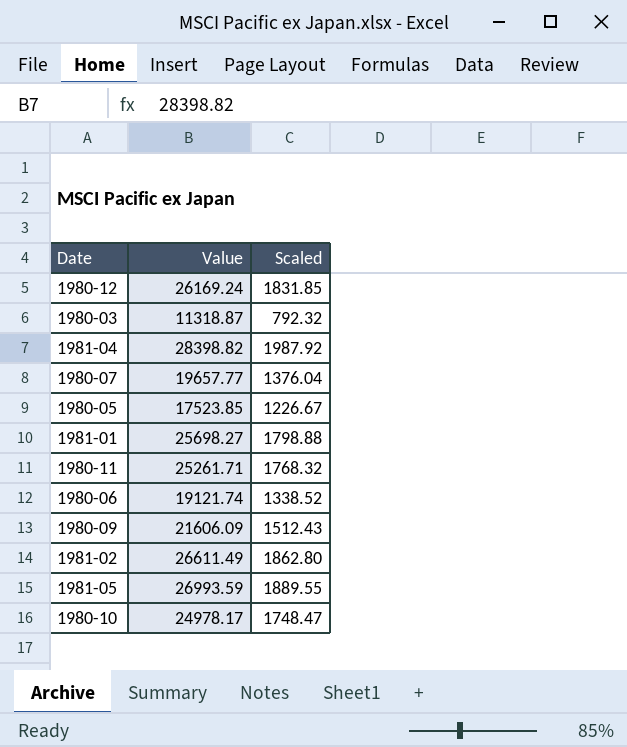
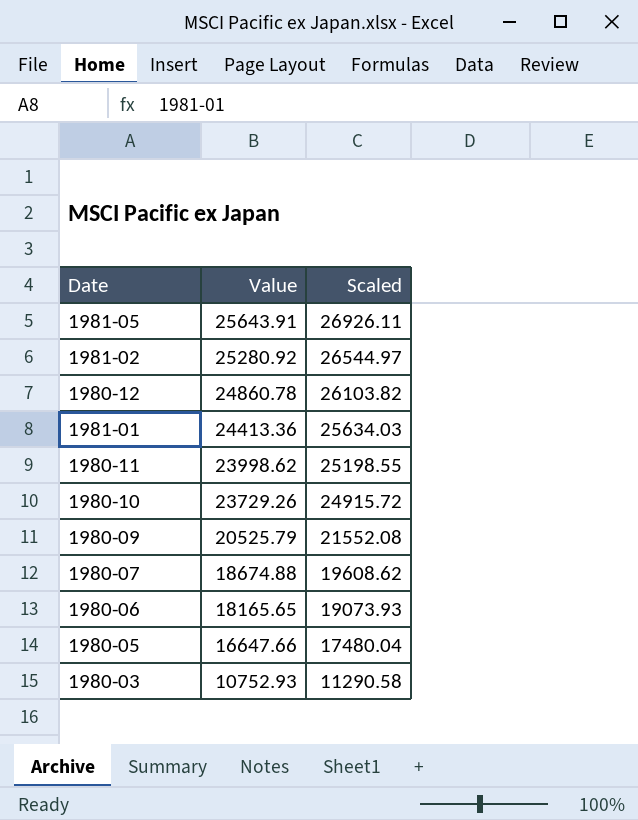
row order: none -> Value descending
column Scaled | formula: [Value] * 0.07 -> [Value] * 1.05
row 1981-04: 28398.82 | 1987.92 -> none
1981-05 | Value: 26993.59 -> 25643.91
1981-02 | Value: 26611.49 -> 25280.92
1980-12 | Value: 26169.24 -> 24860.78
1981-01 | Value: 25698.27 -> 24413.36
1980-11 | Value: 25261.71 -> 23998.62
1980-10 | Value: 24978.17 -> 23729.26
1980-09 | Value: 21606.09 -> 20525.79
1980-07 | Value: 19657.77 -> 18674.88
1980-06 | Value: 19121.74 -> 18165.65
1980-05 | Value: 17523.85 -> 16647.66
1980-03 | Value: 11318.87 -> 10752.93

